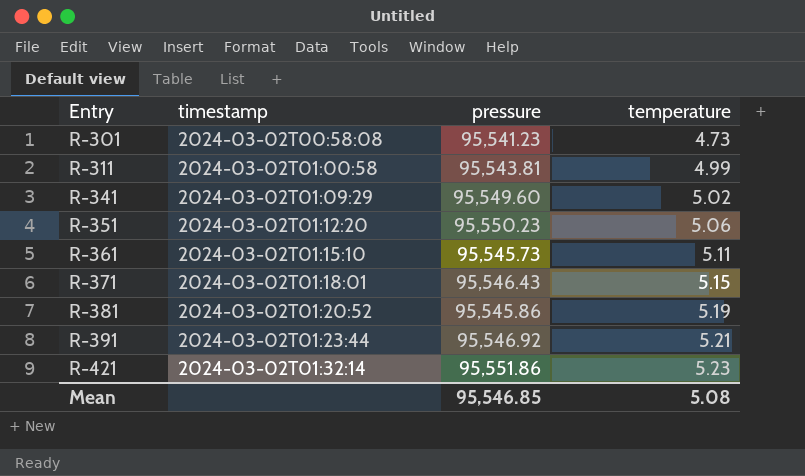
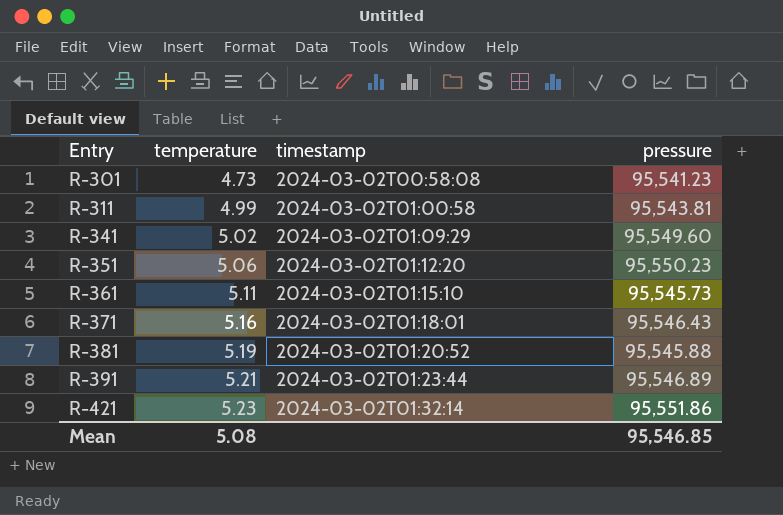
column temperature | position: 4 -> 2
R-371 | temperature: 5.15 -> 5.16
R-381 | pressure: 95,545.86 -> 95,545.88
R-391 | pressure: 95,546.92 -> 95,546.89

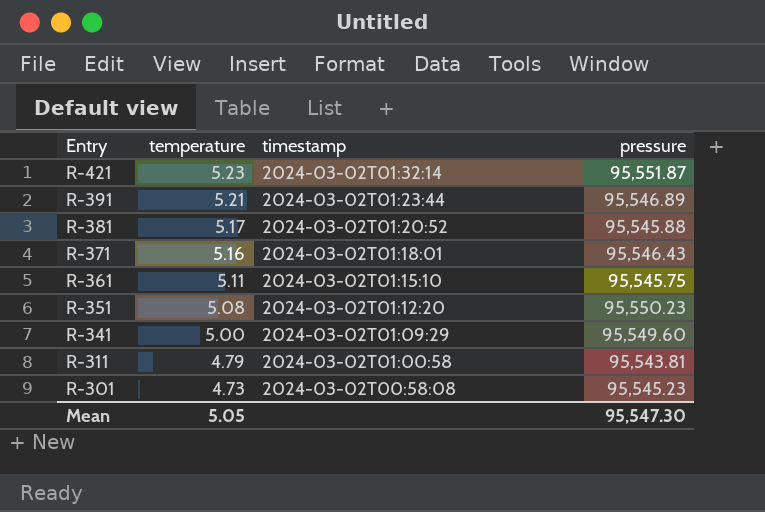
row order: Entry ascending -> Entry descending
R-421 | pressure: 95,551.86 -> 95,551.87
R-381 | temperature: 5.19 -> 5.17
R-361 | pressure: 95,545.73 -> 95,545.75
R-351 | temperature: 5.06 -> 5.08
R-341 | temperature: 5.02 -> 5.00
R-311 | temperature: 4.99 -> 4.79
R-301 | pressure: 95,541.23 -> 95,545.23
Mean | temperature: 5.08 -> 5.05
Mean | pressure: 95,546.85 -> 95,547.30

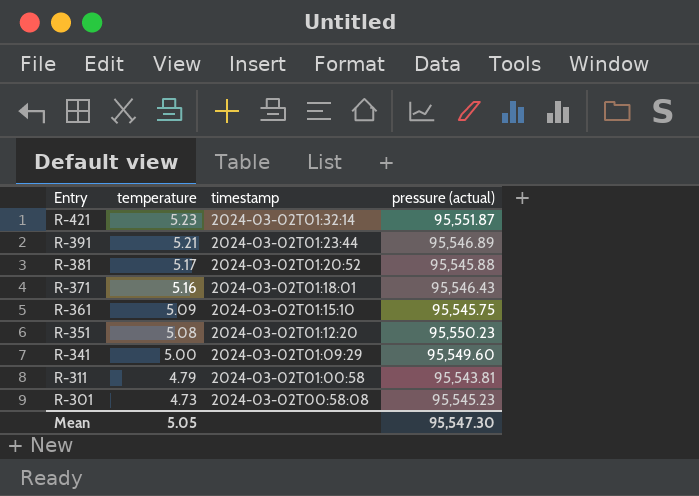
column name: pressure -> pressure (actual)
R-361 | temperature: 5.11 -> 5.09

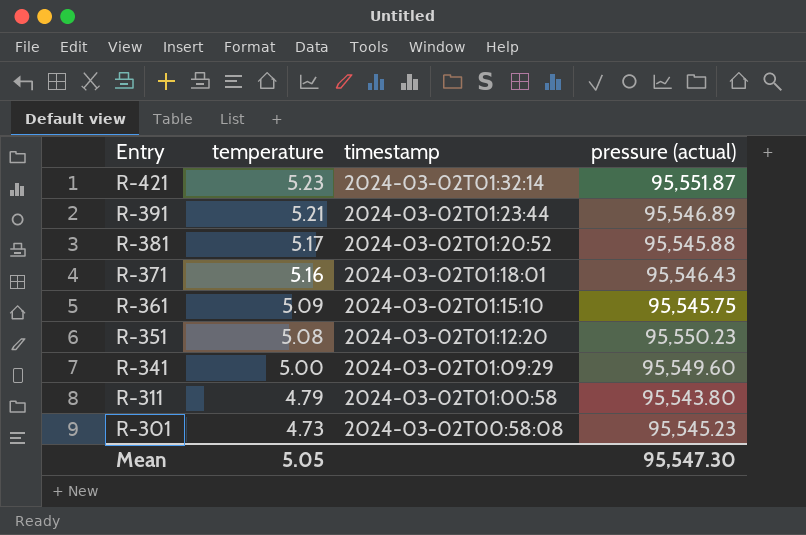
R-311 | pressure (actual): 95,543.81 -> 95,543.80

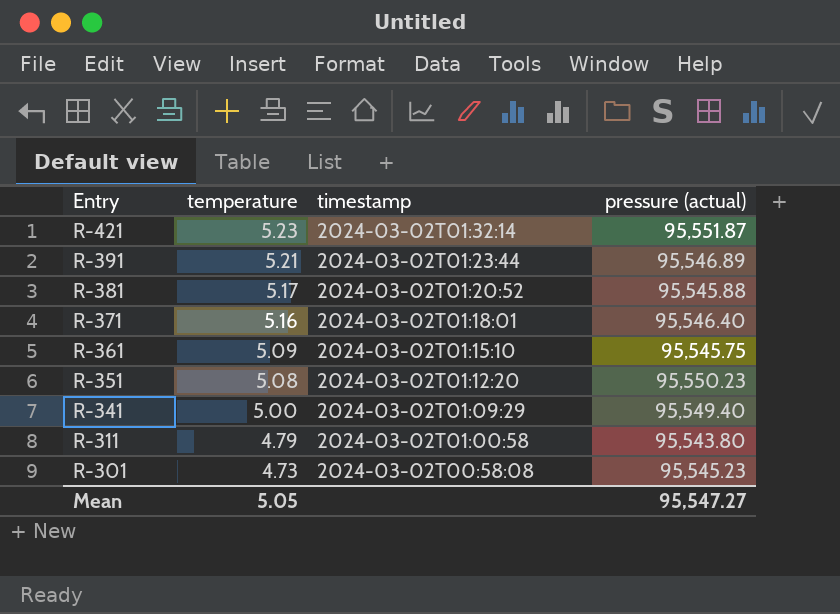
R-371 | pressure (actual): 95,546.43 -> 95,546.40
R-341 | pressure (actual): 95,549.60 -> 95,549.40
Mean | pressure (actual): 95,547.30 -> 95,547.27

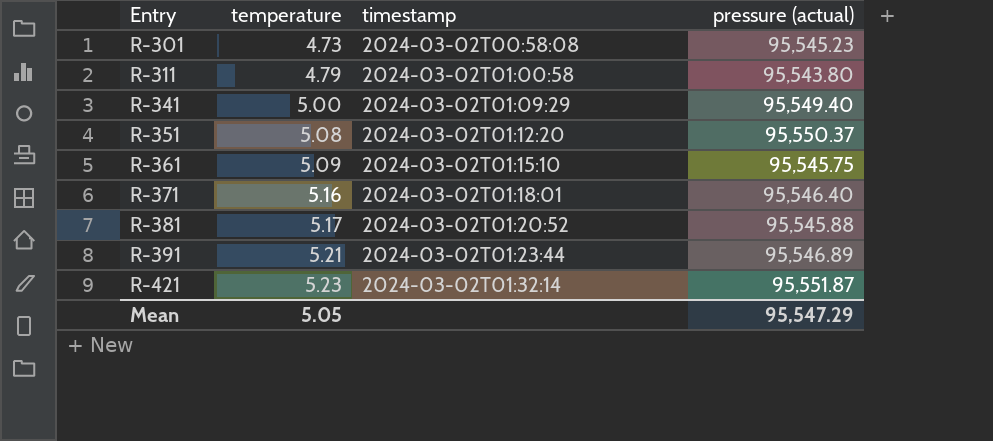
row order: Entry descending -> Entry ascending
R-351 | pressure (actual): 95,550.23 -> 95,550.37
Mean | pressure (actual): 95,547.27 -> 95,547.29

